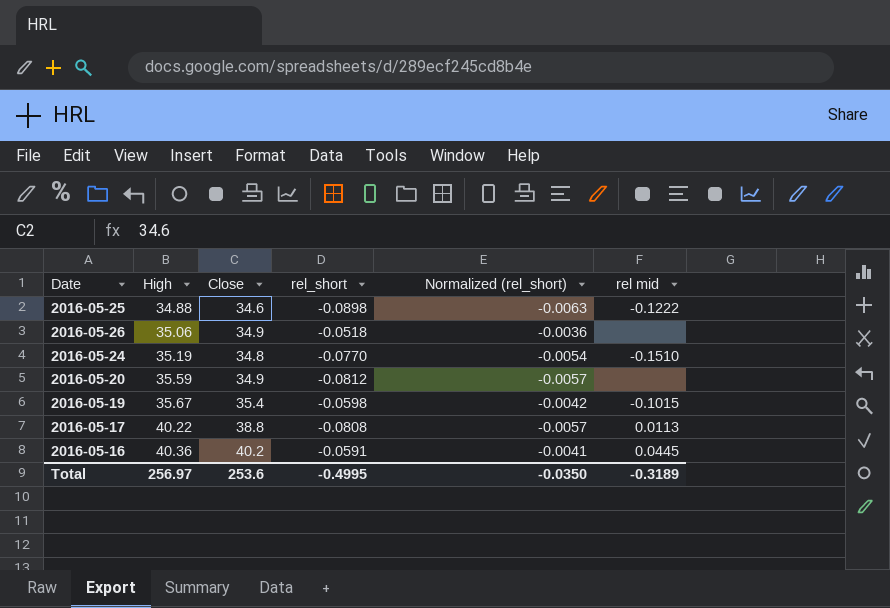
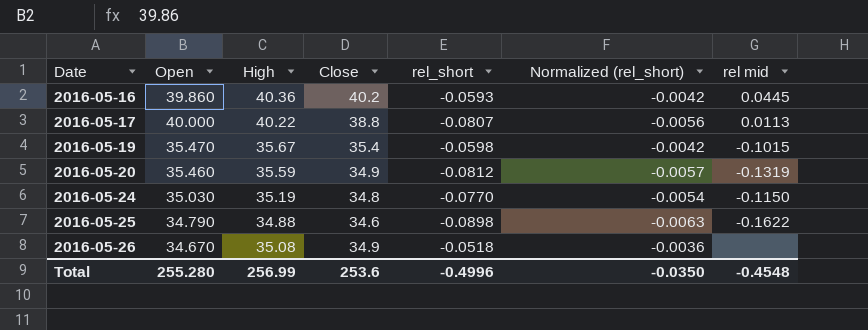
row order: High ascending -> Date ascending
column Open | position: none -> 2
2016-05-16 | rel_short: -0.0591 -> -0.0593
2016-05-16 | Normalized (rel_short): -0.0041 -> -0.0042
2016-05-17 | rel_short: -0.0808 -> -0.0807
2016-05-17 | Normalized (rel_short): -0.0057 -> -0.0056
2016-05-20 | rel mid: none -> -0.1319
2016-05-24 | rel mid: -0.1510 -> -0.1150
2016-05-25 | rel mid: -0.1222 -> -0.1622
2016-05-26 | High: 35.06 -> 35.08
Total | High: 256.97 -> 256.99
Total | rel_short: -0.4995 -> -0.4996
Total | rel mid: -0.3189 -> -0.4548

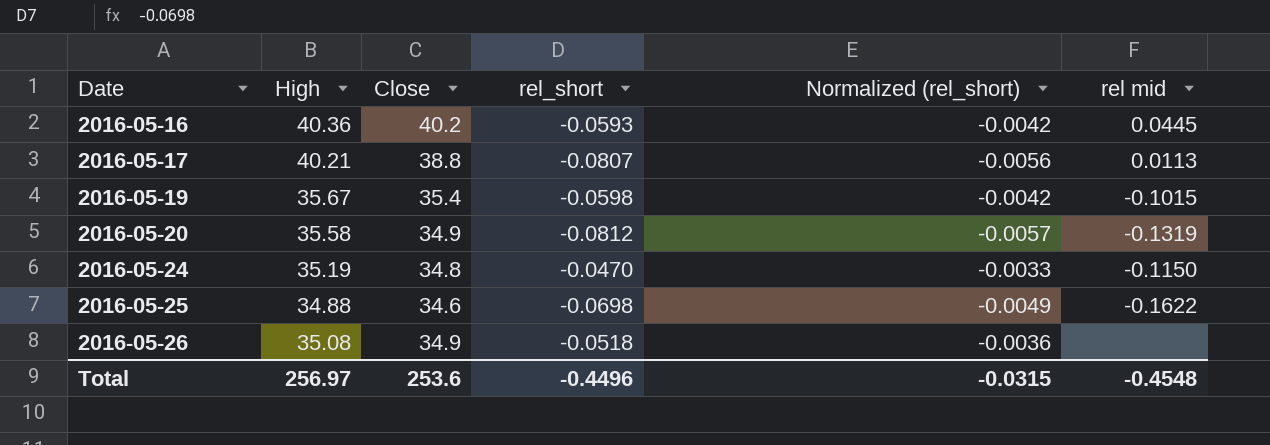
column Open | position: 2 -> none
2016-05-17 | High: 40.22 -> 40.21
2016-05-20 | High: 35.59 -> 35.58
2016-05-24 | rel_short: -0.0770 -> -0.0470
2016-05-24 | Normalized (rel_short): -0.0054 -> -0.0033
2016-05-25 | rel_short: -0.0898 -> -0.0698
2016-05-25 | Normalized (rel_short): -0.0063 -> -0.0049
Total | High: 256.99 -> 256.97
Total | rel_short: -0.4996 -> -0.4496
Total | Normalized (rel_short): -0.0350 -> -0.0315

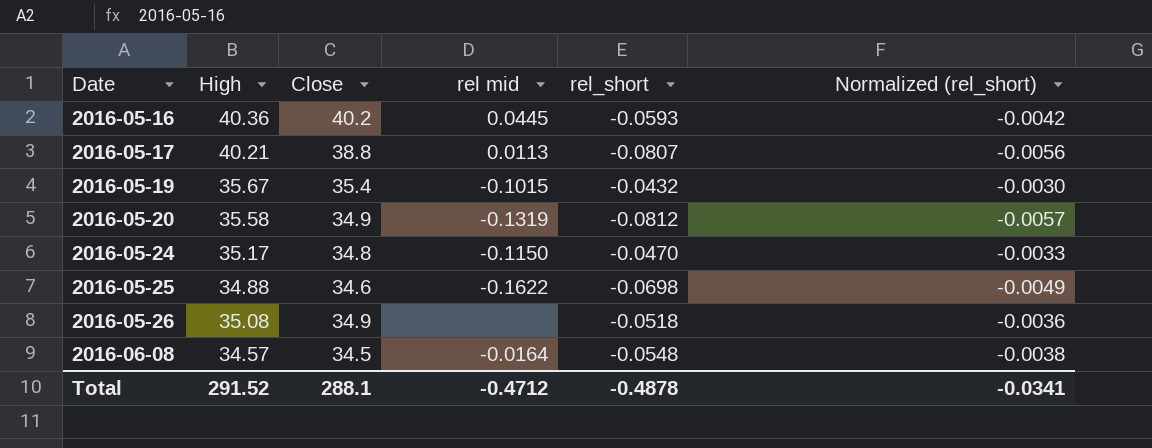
column rel mid | position: 6 -> 4
2016-05-19 | rel_short: -0.0598 -> -0.0432
2016-05-19 | Normalized (rel_short): -0.0042 -> -0.0030
2016-05-24 | High: 35.19 -> 35.17
row 2016-06-08: none -> 34.57 | 34.5 | -0.0164 | -0.0548 | -0.0038
Total | High: 256.97 -> 291.52
Total | Close: 253.6 -> 288.1
Total | rel mid: -0.4548 -> -0.4712
Total | rel_short: -0.4496 -> -0.4878
Total | Normalized (rel_short): -0.0315 -> -0.0341

